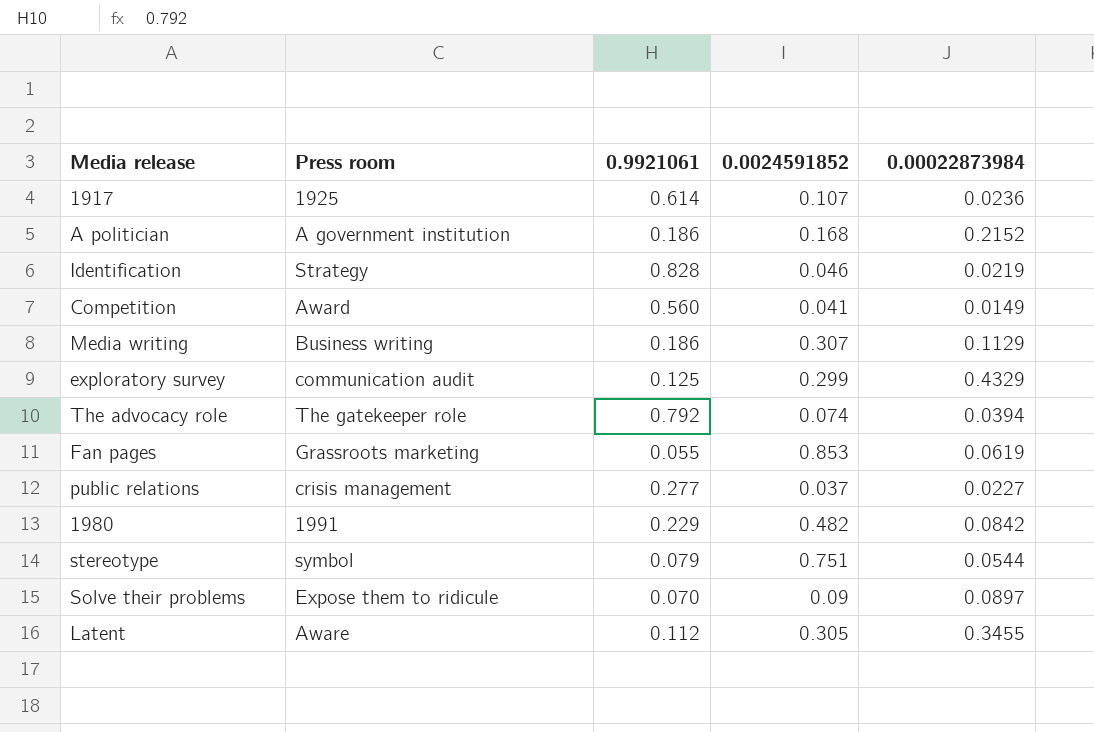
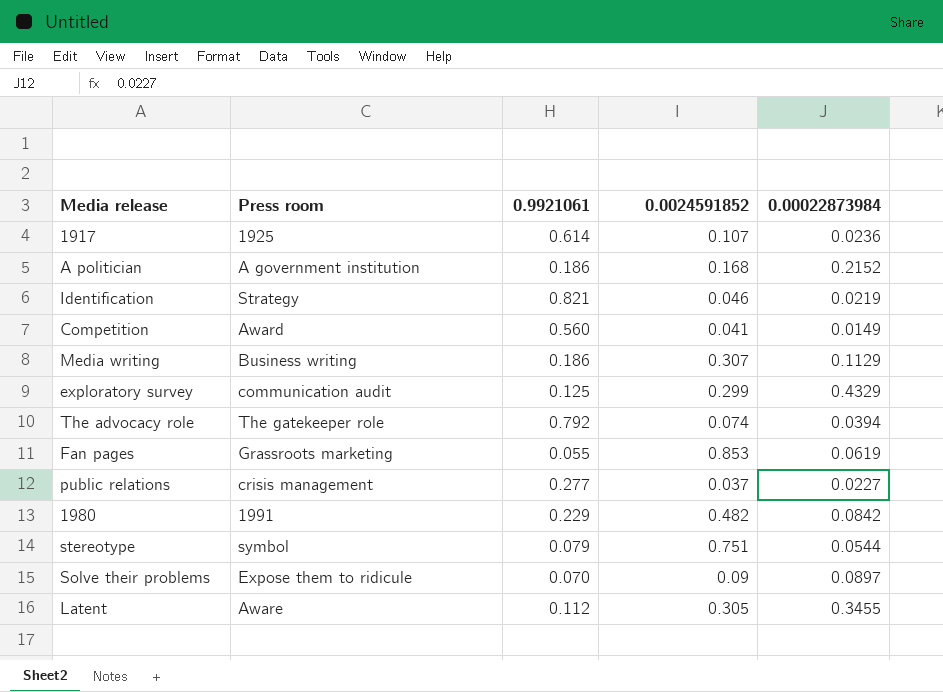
Identification | 0.9921061: 0.828 -> 0.821

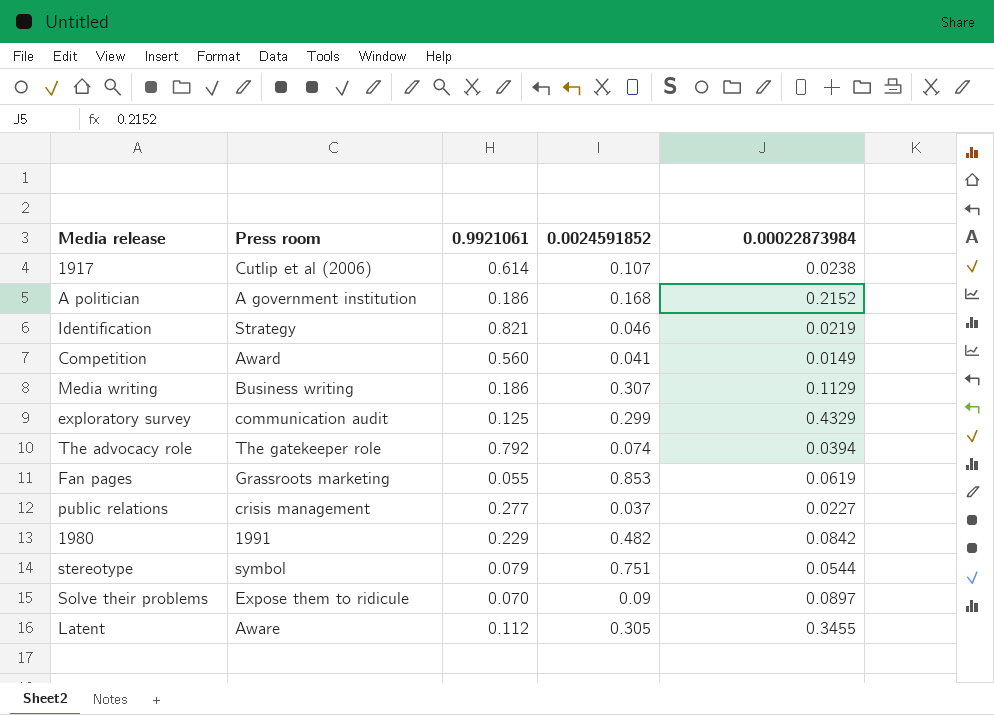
1917 | Press room: 1925 -> Cutlip et al (2006)
1917 | 0.00022873984: 0.0236 -> 0.0238

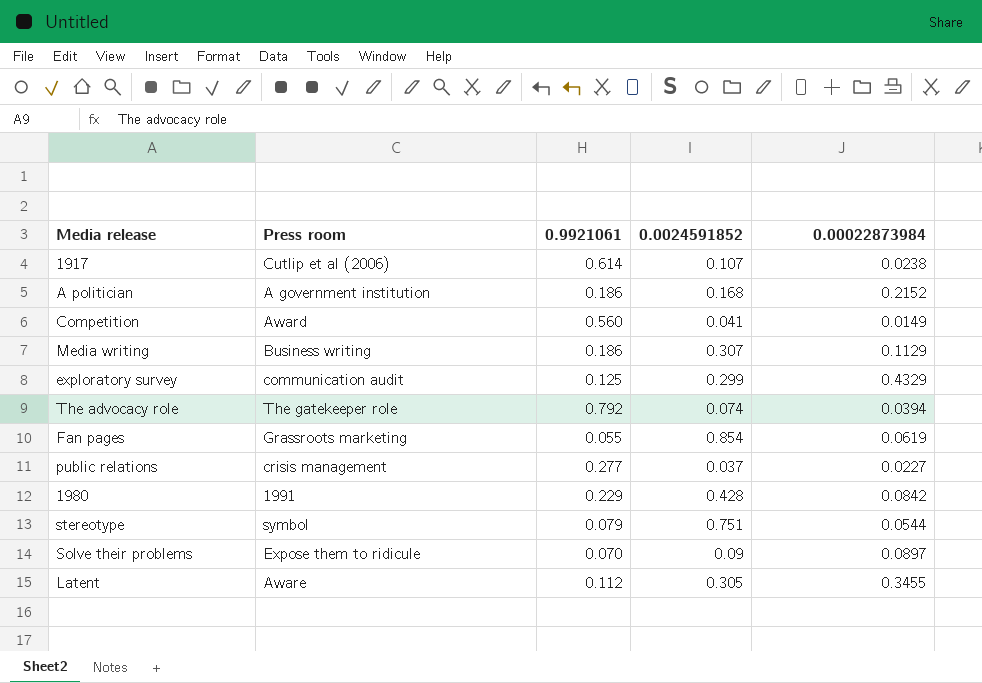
row Identification: Strategy | 0.821 | 0.046 | 0.0219 -> none
Fan pages | 0.0024591852: 0.853 -> 0.854
1980 | 0.0024591852: 0.482 -> 0.428

